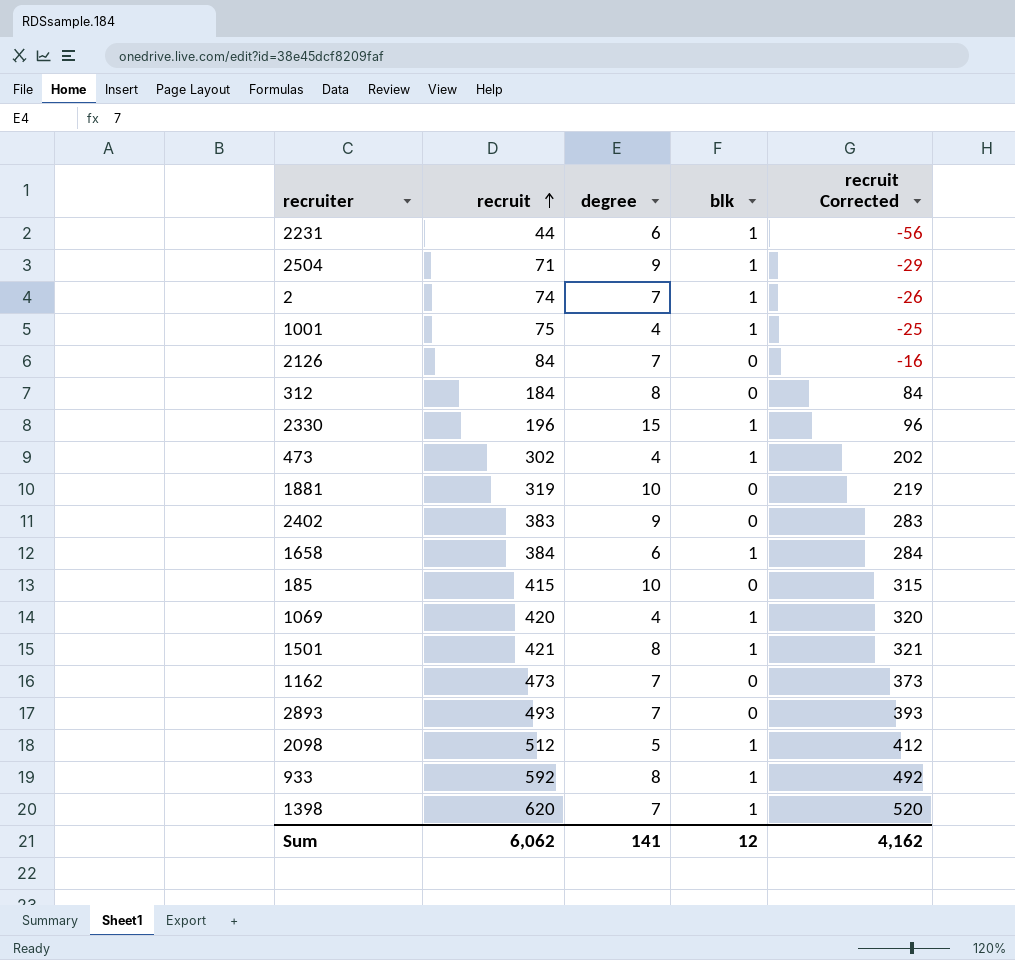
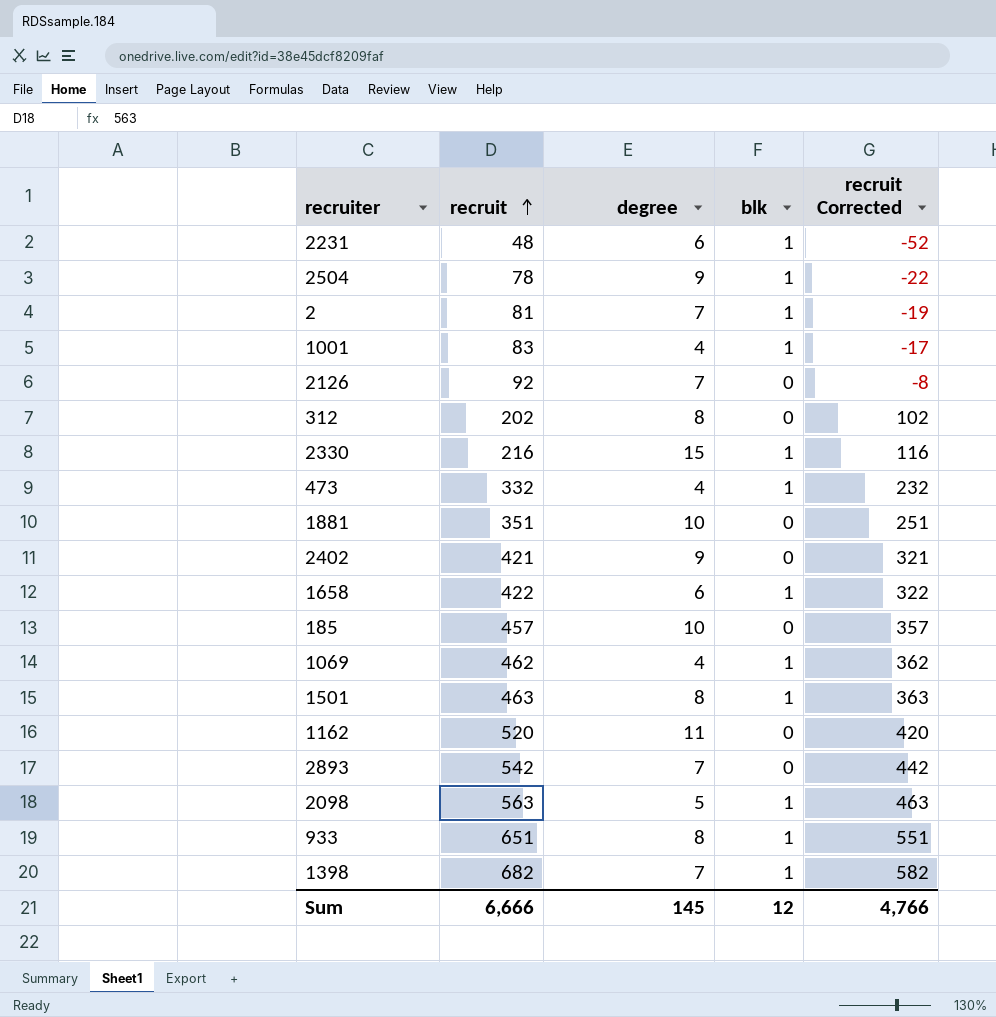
2231 | recruit: 44 -> 48
2231 | recruit Corrected: -56 -> -52
2504 | recruit: 71 -> 78
2504 | recruit Corrected: -29 -> -22
2 | recruit: 74 -> 81
2 | recruit Corrected: -26 -> -19
1001 | recruit: 75 -> 83
1001 | recruit Corrected: -25 -> -17
2126 | recruit: 84 -> 92
2126 | recruit Corrected: -16 -> -8
312 | recruit: 184 -> 202
312 | recruit Corrected: 84 -> 102
2330 | recruit: 196 -> 216
2330 | recruit Corrected: 96 -> 116
473 | recruit: 302 -> 332
473 | recruit Corrected: 202 -> 232
1881 | recruit: 319 -> 351
1881 | recruit Corrected: 219 -> 251
2402 | recruit: 383 -> 421
2402 | recruit Corrected: 283 -> 321
1658 | recruit: 384 -> 422
1658 | recruit Corrected: 284 -> 322
185 | recruit: 415 -> 457
185 | recruit Corrected: 315 -> 357
1069 | recruit: 420 -> 462
1069 | recruit Corrected: 320 -> 362
1501 | recruit: 421 -> 463
1501 | recruit Corrected: 321 -> 363
1162 | recruit: 473 -> 520
1162 | degree: 7 -> 11
1162 | recruit Corrected: 373 -> 420
2893 | recruit: 493 -> 542
2893 | recruit Corrected: 393 -> 442
2098 | recruit: 512 -> 563
2098 | recruit Corrected: 412 -> 463
933 | recruit: 592 -> 651
933 | recruit Corrected: 492 -> 551
1398 | recruit: 620 -> 682
1398 | recruit Corrected: 520 -> 582
Sum | recruit: 6,062 -> 6,666
Sum | degree: 141 -> 145
Sum | recruit Corrected: 4,162 -> 4,766

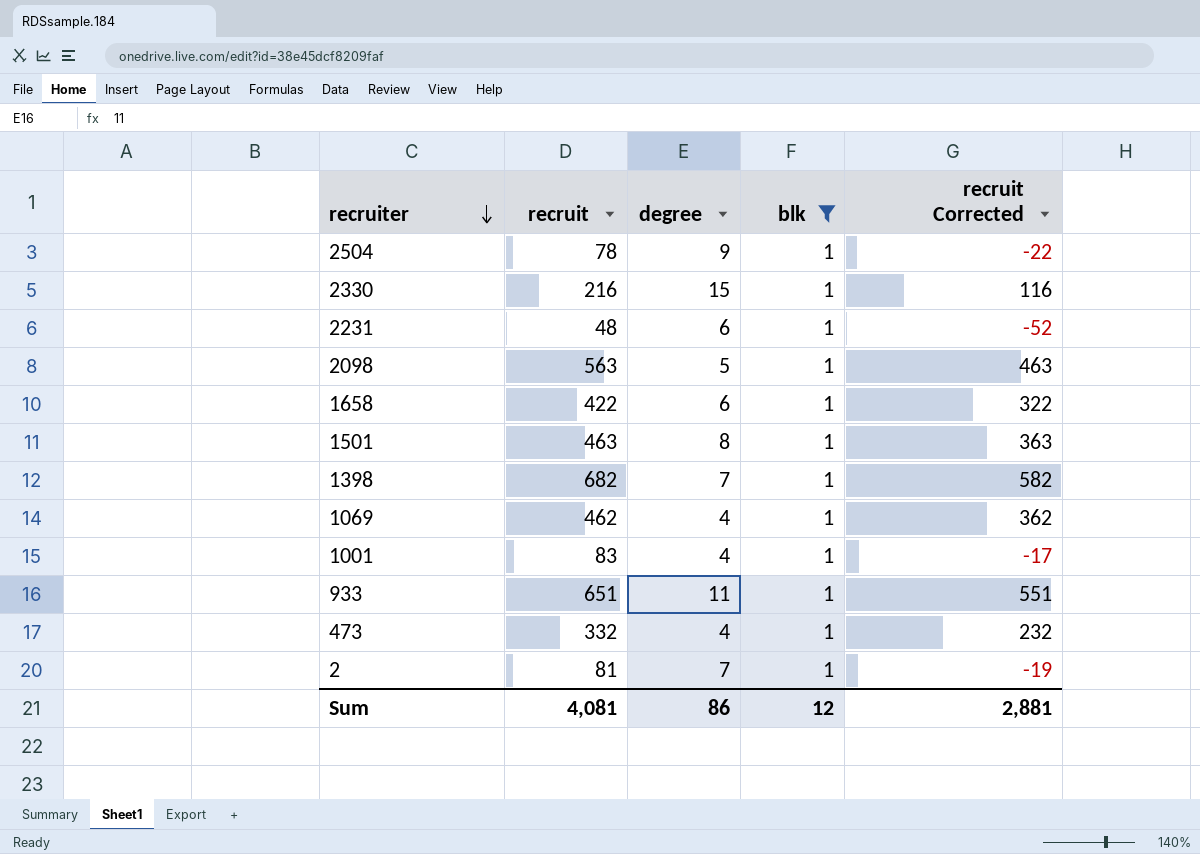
filter: none -> blk = 1
row order: recruit ascending -> recruiter descending
933 | degree: 8 -> 11
Sum | recruit: 6,666 -> 4,081
Sum | degree: 145 -> 86
Sum | recruit Corrected: 4,766 -> 2,881

